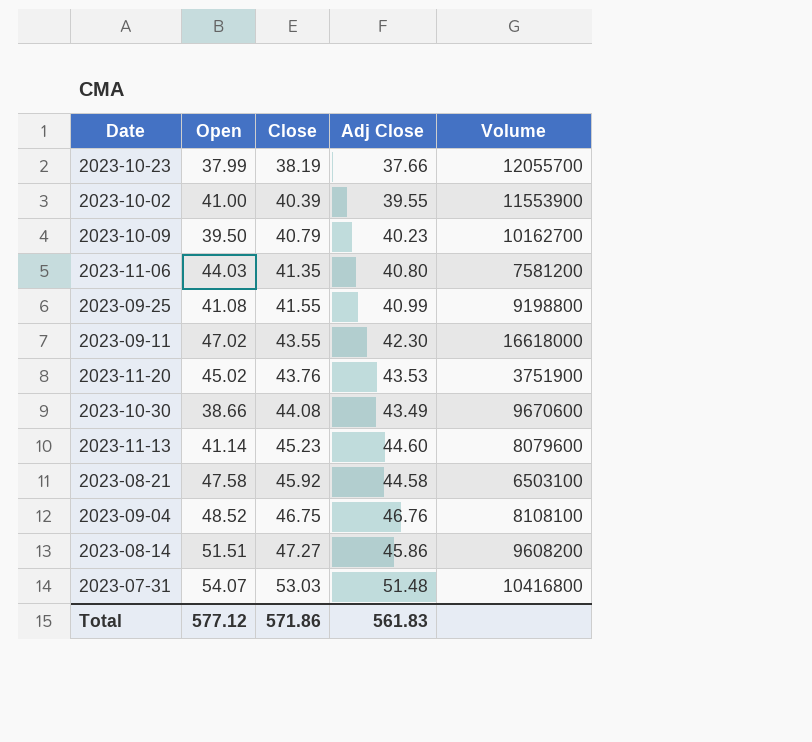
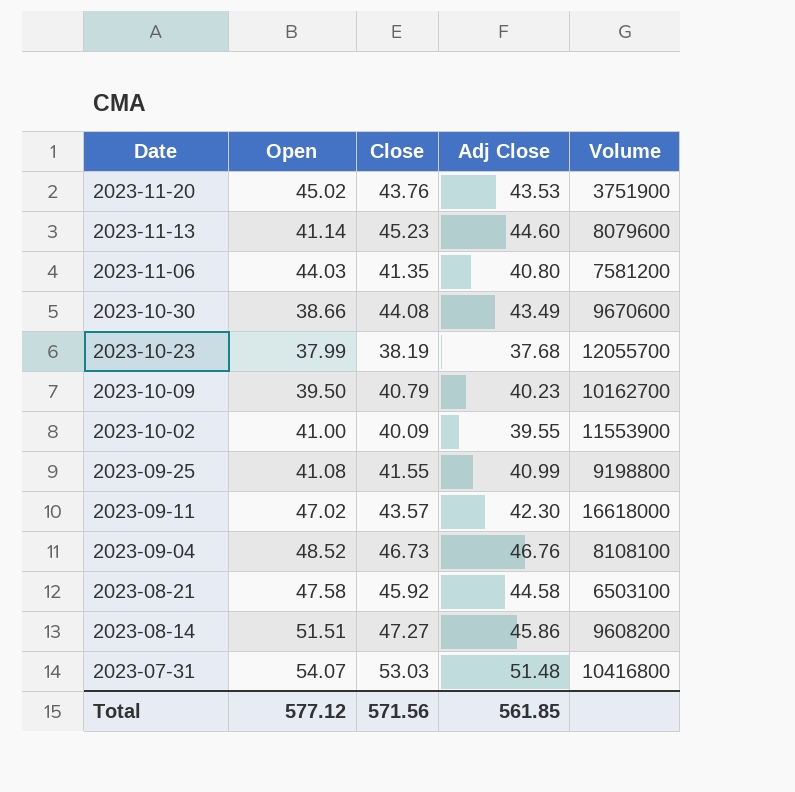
row order: Close ascending -> Date descending
2023-10-23 | Adj Close: 37.66 -> 37.68
2023-10-02 | Close: 40.39 -> 40.09
2023-09-11 | Close: 43.55 -> 43.57
2023-09-04 | Close: 46.75 -> 46.73
Total | Close: 571.86 -> 571.56
Total | Adj Close: 561.83 -> 561.85

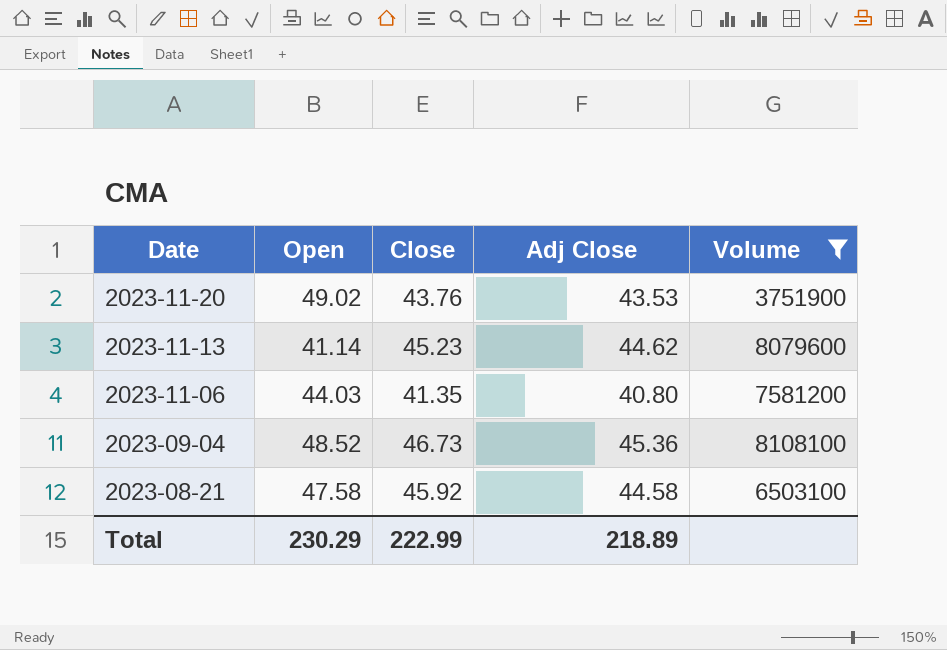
filter: none -> Volume <= 8108100
2023-11-20 | Open: 45.02 -> 49.02
2023-11-13 | Adj Close: 44.60 -> 44.62
2023-09-04 | Adj Close: 46.76 -> 45.36
Total | Open: 577.12 -> 230.29
Total | Close: 571.56 -> 222.99
Total | Adj Close: 561.85 -> 218.89

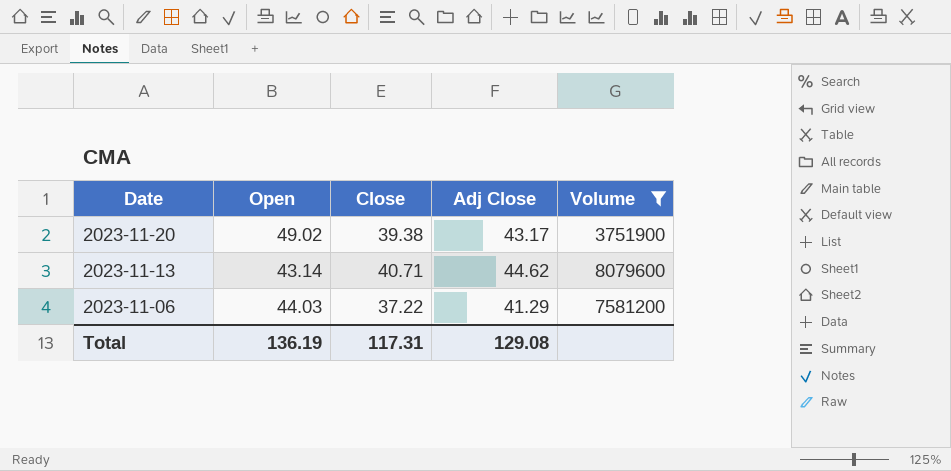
row 2023-09-04: 48.52 | 46.73 | 45.36 | 8108100 -> none
row 2023-08-21: 47.58 | 45.92 | 44.58 | 6503100 -> none
2023-11-20 | Close: 43.76 -> 39.38
2023-11-20 | Adj Close: 43.53 -> 43.17
2023-11-13 | Open: 41.14 -> 43.14
2023-11-13 | Close: 45.23 -> 40.71
2023-11-06 | Close: 41.35 -> 37.22
2023-11-06 | Adj Close: 40.80 -> 41.29
Total | Open: 230.29 -> 136.19
Total | Close: 222.99 -> 117.31
Total | Adj Close: 218.89 -> 129.08

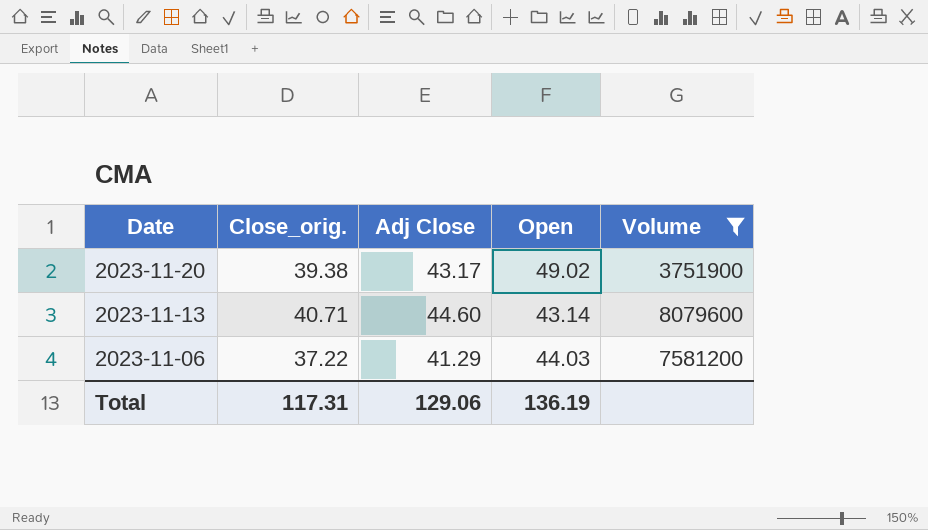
column name: Close -> Close_orig.
column Open | position: 2 -> 4
2023-11-13 | Adj Close: 44.62 -> 44.60
Total | Adj Close: 129.08 -> 129.06

